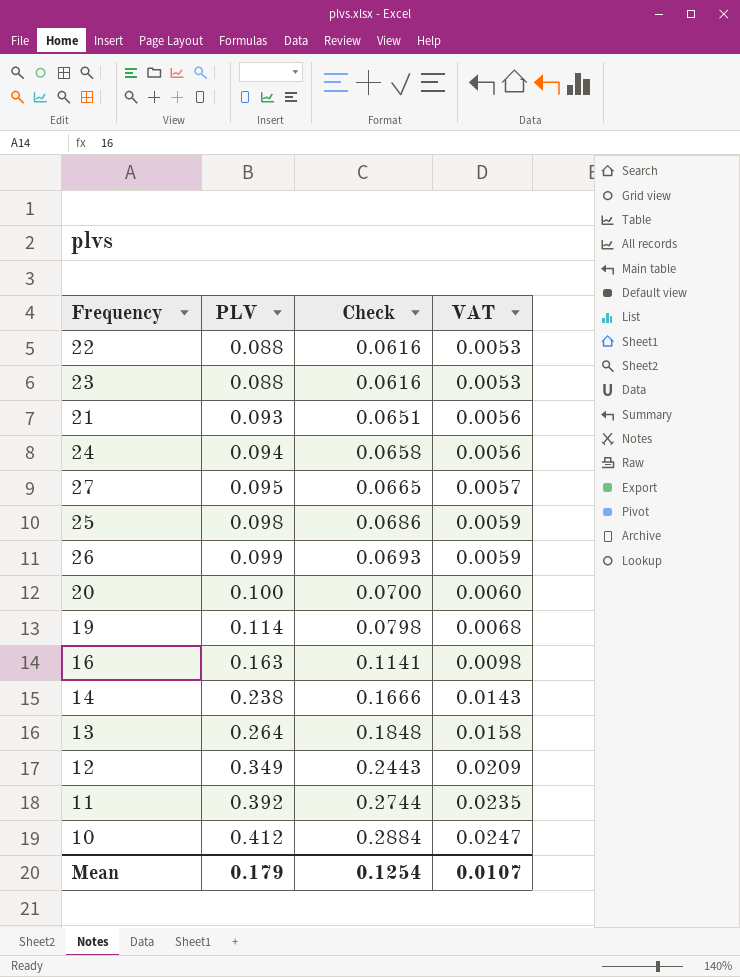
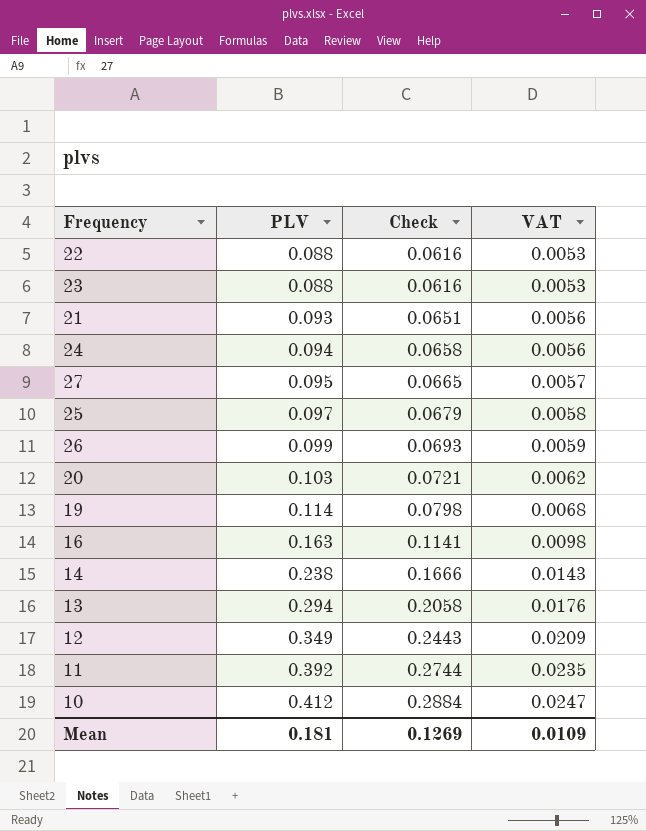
25 | PLV: 0.098 -> 0.097
25 | Check: 0.0686 -> 0.0679
25 | VAT: 0.0059 -> 0.0058
20 | PLV: 0.100 -> 0.103
20 | Check: 0.0700 -> 0.0721
20 | VAT: 0.0060 -> 0.0062
13 | PLV: 0.264 -> 0.294
13 | Check: 0.1848 -> 0.2058
13 | VAT: 0.0158 -> 0.0176
Mean | PLV: 0.179 -> 0.181
Mean | Check: 0.1254 -> 0.1269
Mean | VAT: 0.0107 -> 0.0109

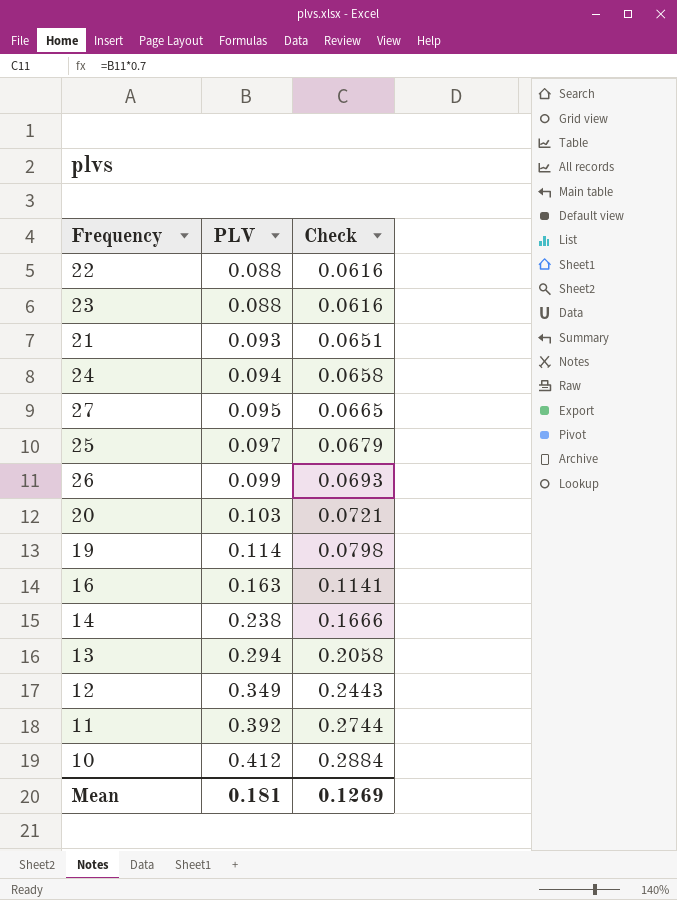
column VAT | formula: [PLV] * 0.06 -> none

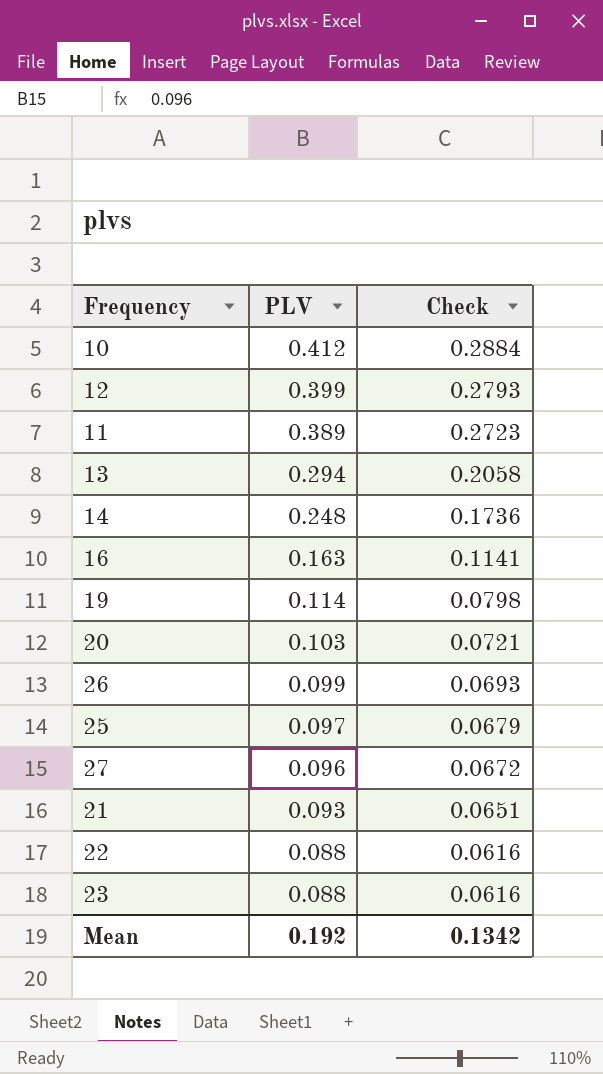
row order: PLV ascending -> PLV descending
row 24: 0.094 | 0.0658 -> none
12 | PLV: 0.349 -> 0.399
12 | Check: 0.2443 -> 0.2793
11 | PLV: 0.392 -> 0.389
11 | Check: 0.2744 -> 0.2723
14 | PLV: 0.238 -> 0.248
14 | Check: 0.1666 -> 0.1736
27 | PLV: 0.095 -> 0.096
27 | Check: 0.0665 -> 0.0672
Mean | PLV: 0.181 -> 0.192
Mean | Check: 0.1269 -> 0.1342

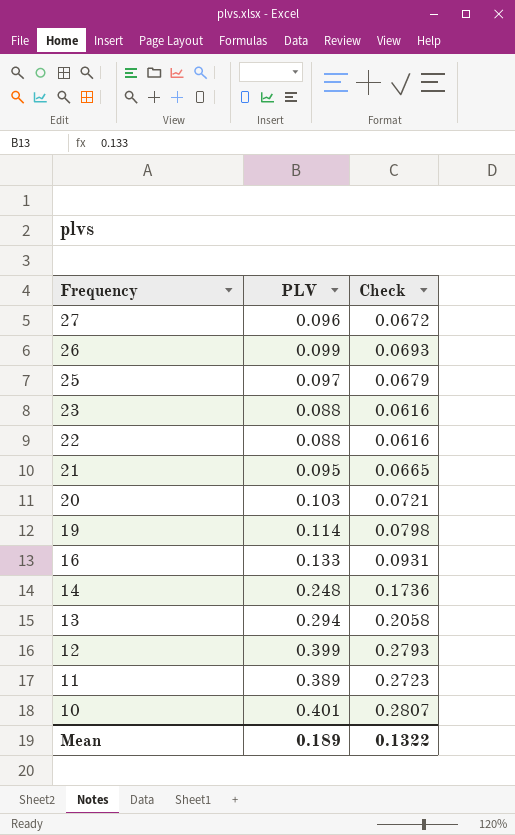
row order: PLV descending -> Frequency descending
21 | PLV: 0.093 -> 0.095
21 | Check: 0.0651 -> 0.0665
16 | PLV: 0.163 -> 0.133
16 | Check: 0.1141 -> 0.0931
10 | PLV: 0.412 -> 0.401
10 | Check: 0.2884 -> 0.2807
Mean | PLV: 0.192 -> 0.189
Mean | Check: 0.1342 -> 0.1322

